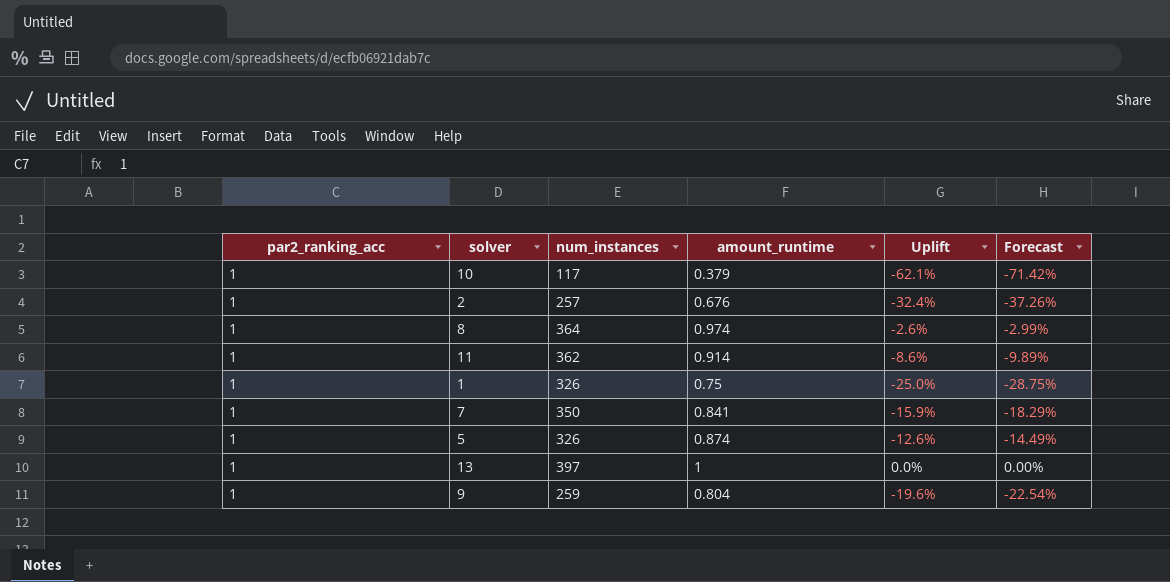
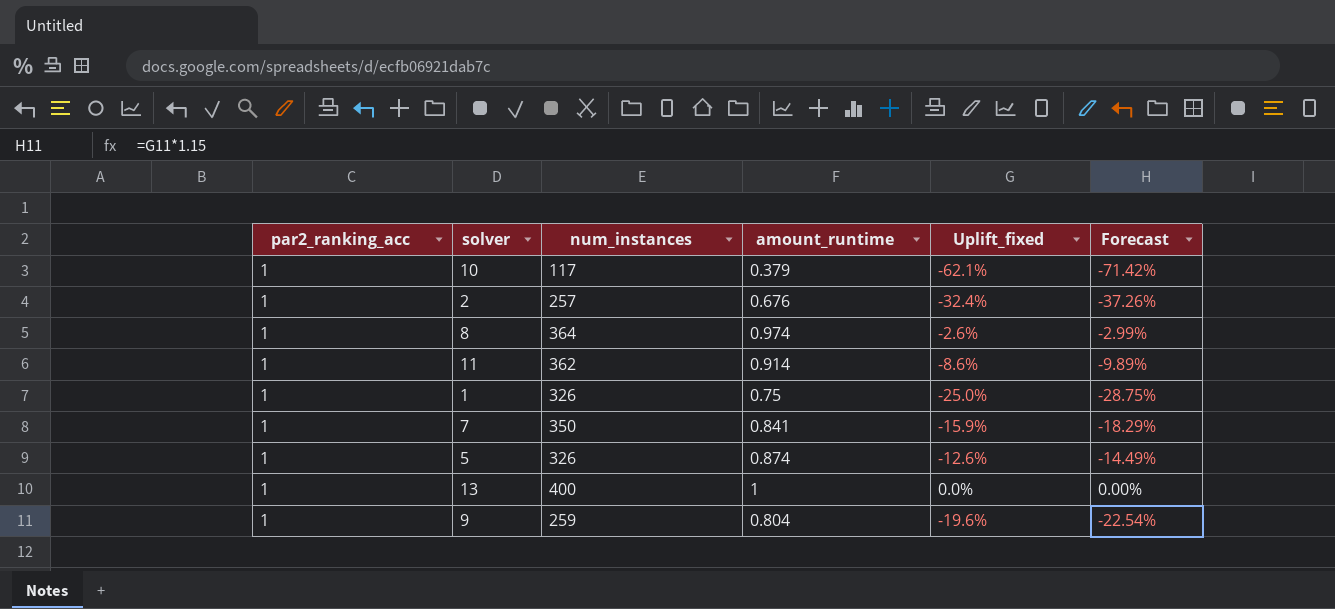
column name: Uplift -> Uplift_fixed
13 | num_instances: 397 -> 400

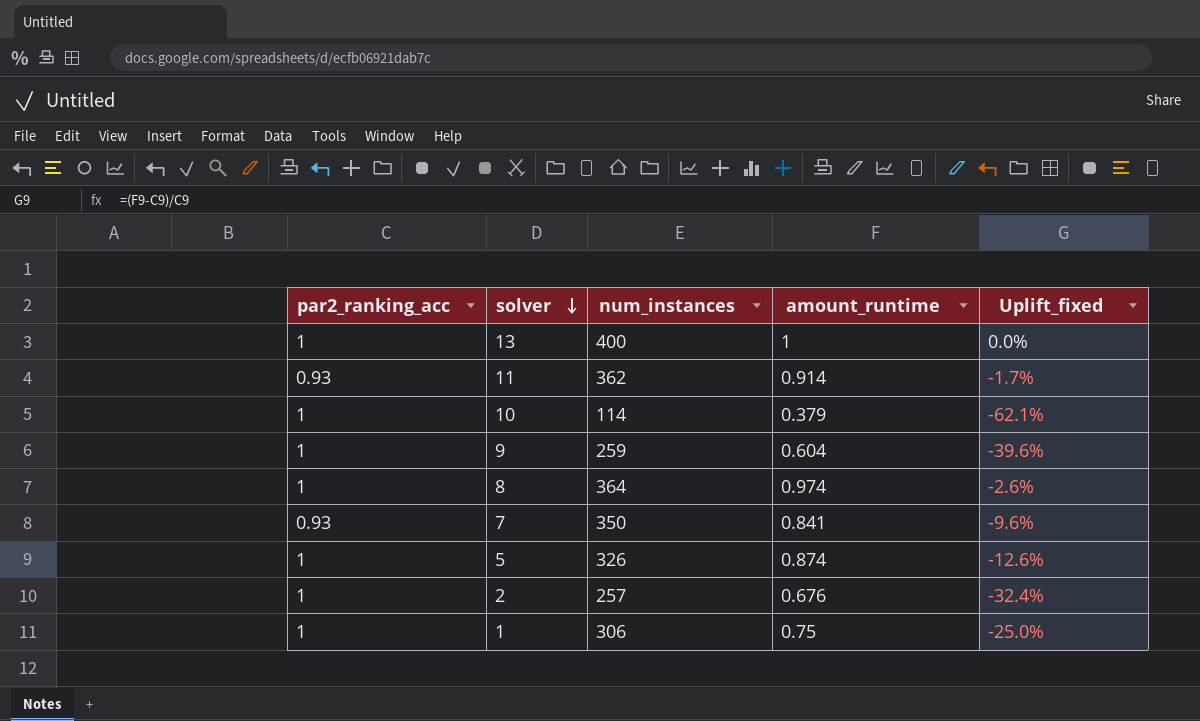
row order: none -> solver descending
column Forecast | formula: [Uplift_fixed] * 1.15 -> none
11 | par2_ranking_acc: 1 -> 0.93
11 | Uplift_fixed: -8.6% -> -1.7%
10 | num_instances: 117 -> 114
9 | amount_runtime: 0.804 -> 0.604
9 | Uplift_fixed: -19.6% -> -39.6%
7 | par2_ranking_acc: 1 -> 0.93
7 | Uplift_fixed: -15.9% -> -9.6%
1 | num_instances: 326 -> 306

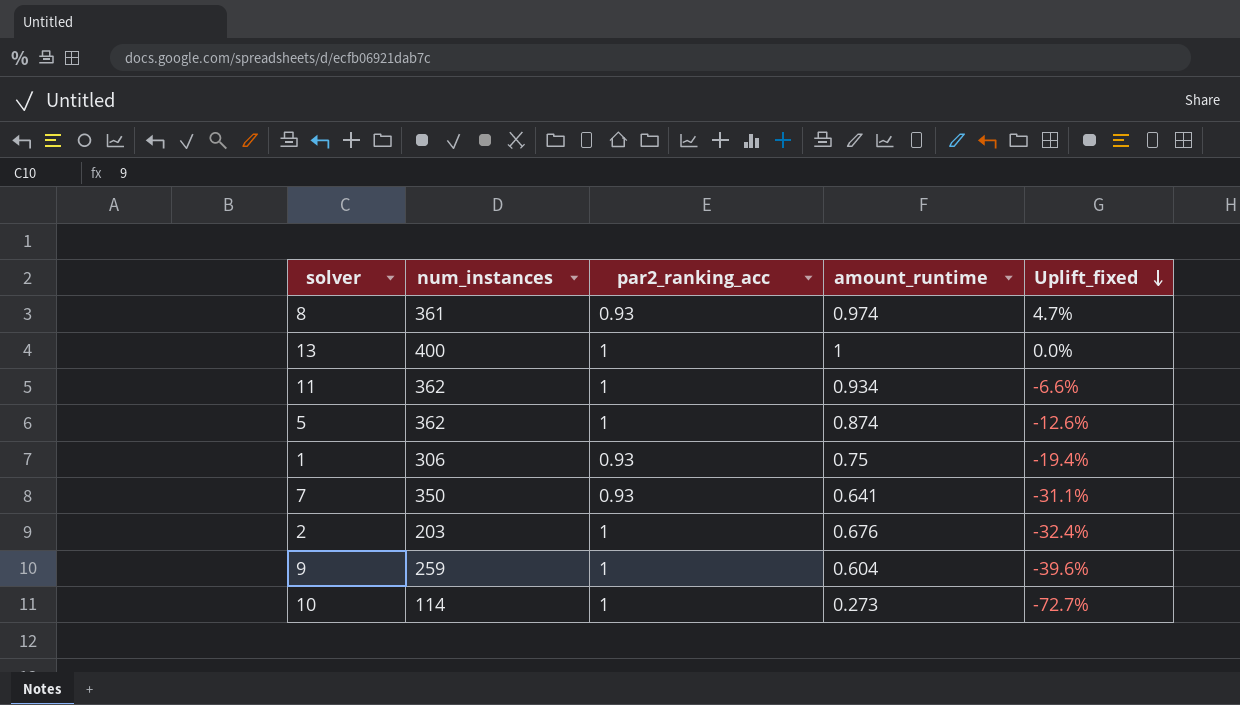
row order: solver descending -> Uplift_fixed descending
column par2_ranking_acc | position: 1 -> 3
8 | num_instances: 364 -> 361
8 | par2_ranking_acc: 1 -> 0.93
8 | Uplift_fixed: -2.6% -> 4.7%
11 | par2_ranking_acc: 0.93 -> 1
11 | amount_runtime: 0.914 -> 0.934
11 | Uplift_fixed: -1.7% -> -6.6%
5 | num_instances: 326 -> 362
1 | par2_ranking_acc: 1 -> 0.93
1 | Uplift_fixed: -25.0% -> -19.4%
7 | amount_runtime: 0.841 -> 0.641
7 | Uplift_fixed: -9.6% -> -31.1%
2 | num_instances: 257 -> 203
10 | amount_runtime: 0.379 -> 0.273
10 | Uplift_fixed: -62.1% -> -72.7%

